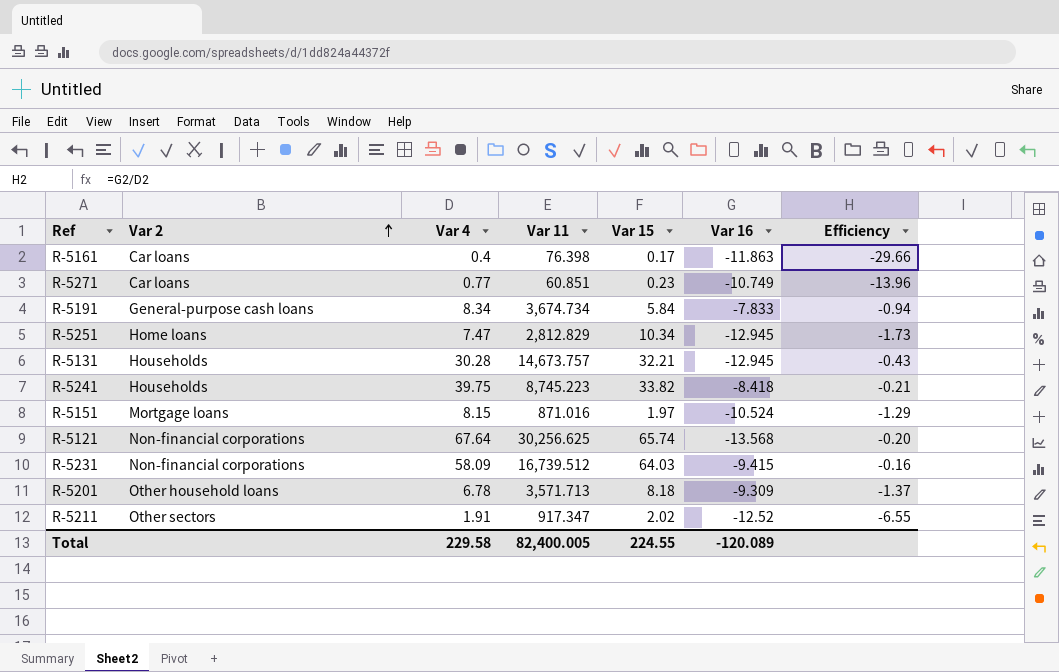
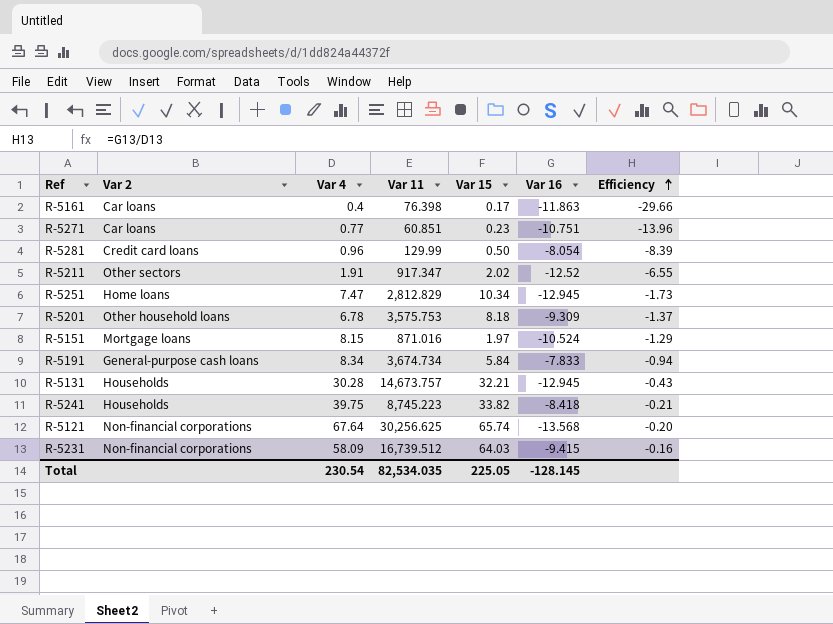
row order: Var 2 ascending -> Efficiency ascending
R-5271 | Var 16: -10.749 -> -10.751
row R-5281: none -> Credit card loans | 0.96 | 129.99 | 0.50 | -8.054 | -8.39
R-5201 | Var 11: 3,571.713 -> 3,575.753
Total | Var 4: 229.58 -> 230.54
Total | Var 11: 82,400.005 -> 82,534.035
Total | Var 15: 224.55 -> 225.05
Total | Var 16: -120.089 -> -128.145

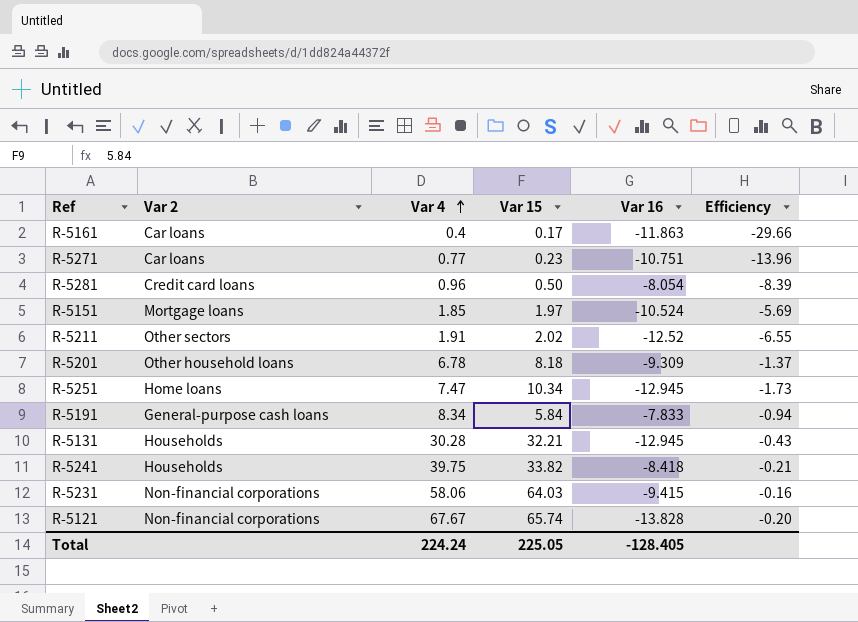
row order: Efficiency ascending -> Var 4 ascending
column Var 11 | position: 4 -> none
R-5151 | Var 4: 8.15 -> 1.85
R-5151 | Efficiency: -1.29 -> -5.69
R-5231 | Var 4: 58.09 -> 58.06
R-5121 | Var 4: 67.64 -> 67.67
R-5121 | Var 16: -13.568 -> -13.828
Total | Var 4: 230.54 -> 224.24
Total | Var 16: -128.145 -> -128.405

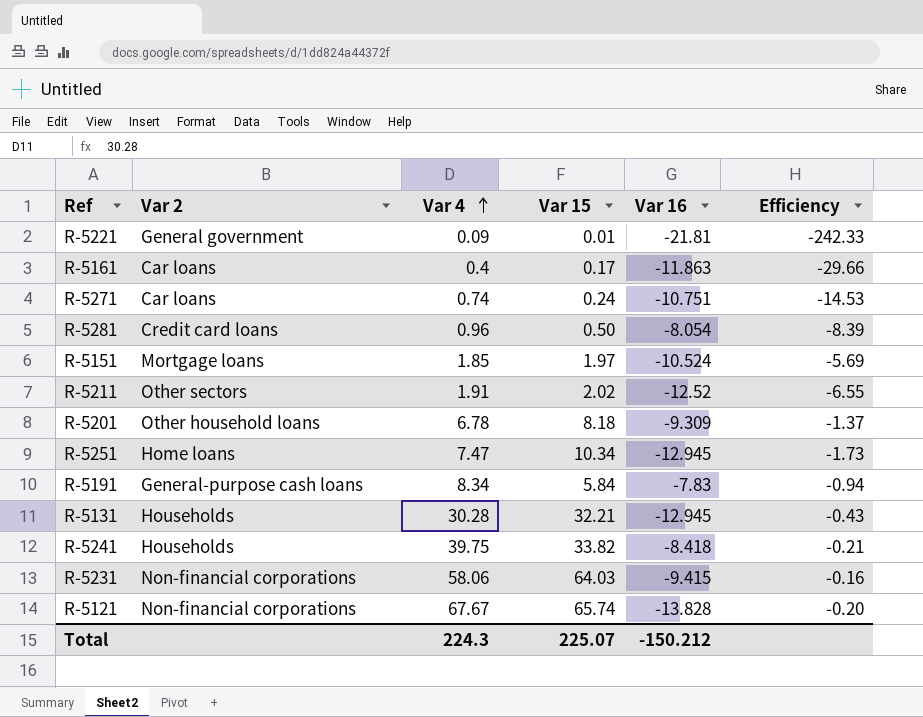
row R-5221: none -> General government | 0.09 | 0.01 | -21.81 | -242.33
R-5271 | Var 4: 0.77 -> 0.74
R-5271 | Var 15: 0.23 -> 0.24
R-5271 | Efficiency: -13.96 -> -14.53
R-5191 | Var 16: -7.833 -> -7.83
Total | Var 4: 224.24 -> 224.3
Total | Var 15: 225.05 -> 225.07
Total | Var 16: -128.405 -> -150.212

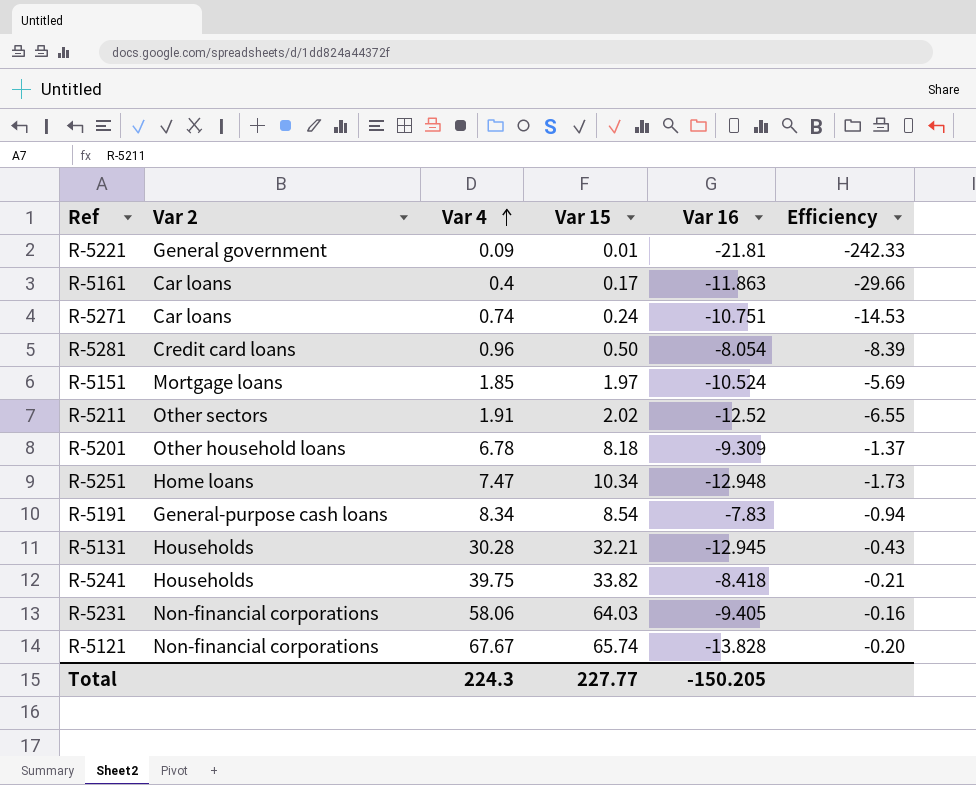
R-5251 | Var 16: -12.945 -> -12.948
R-5191 | Var 15: 5.84 -> 8.54
R-5231 | Var 16: -9.415 -> -9.405
Total | Var 15: 225.07 -> 227.77
Total | Var 16: -150.212 -> -150.205

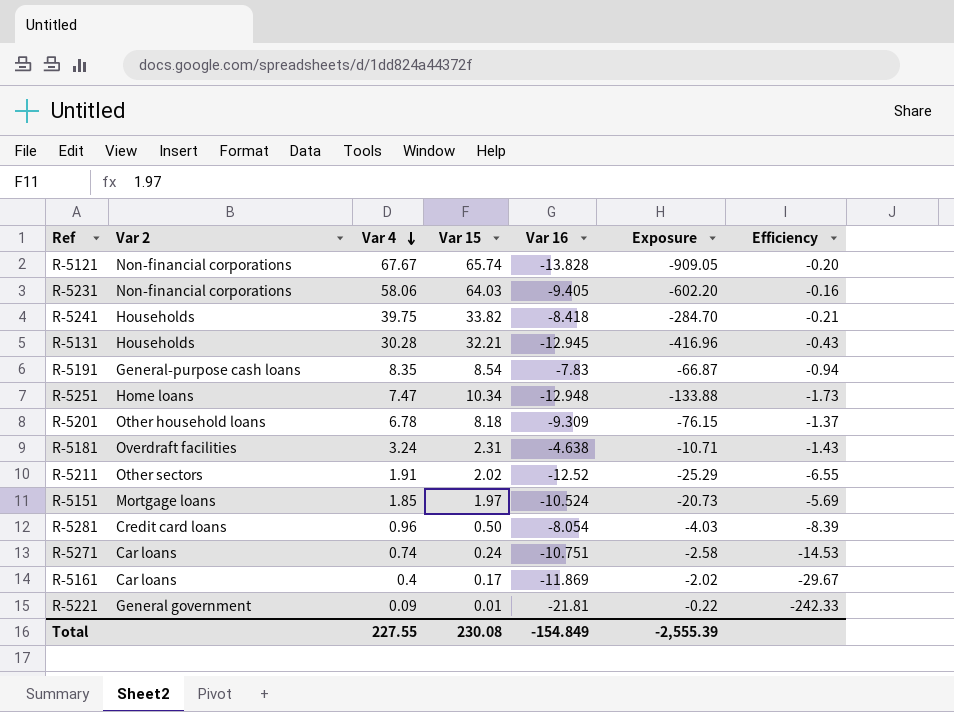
row order: Var 4 ascending -> Var 4 descending
column Exposure | formula: none -> [Var 15] * [Var 16]
R-5191 | Var 4: 8.34 -> 8.35
row R-5181: none -> Overdraft facilities | 3.24 | 2.31 | -4.638 | -10.71 | -1.43
R-5161 | Var 16: -11.863 -> -11.869
R-5161 | Efficiency: -29.66 -> -29.67
Total | Var 4: 224.3 -> 227.55
Total | Var 15: 227.77 -> 230.08
Total | Var 16: -150.205 -> -154.849

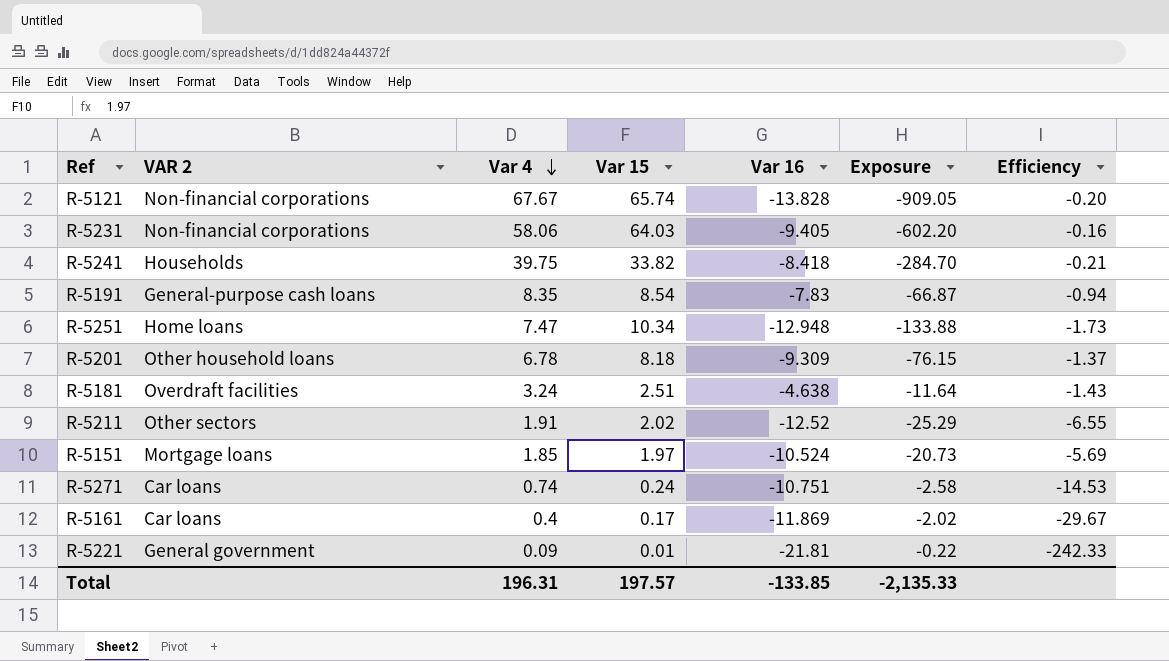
column name: Var 2 -> VAR 2
row R-5131: Households | 30.28 | 32.21 | -12.945 | -416.96 | -0.43 -> none
row R-5281: Credit card loans | 0.96 | 0.50 | -8.054 | -4.03 | -8.39 -> none
R-5181 | Var 15: 2.31 -> 2.51
R-5181 | Exposure: -10.71 -> -11.64
Total | Var 4: 227.55 -> 196.31
Total | Var 15: 230.08 -> 197.57
Total | Var 16: -154.849 -> -133.85
Total | Exposure: -2,555.39 -> -2,135.33

